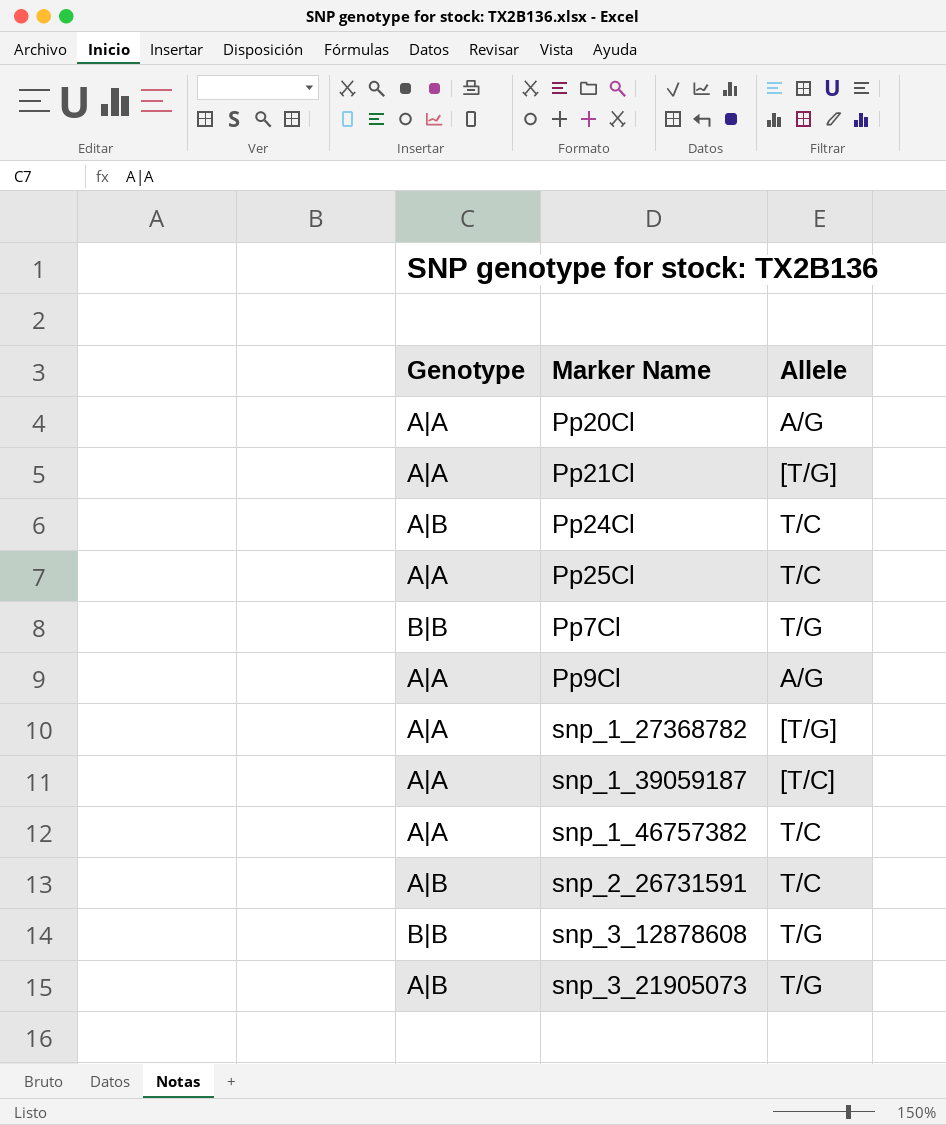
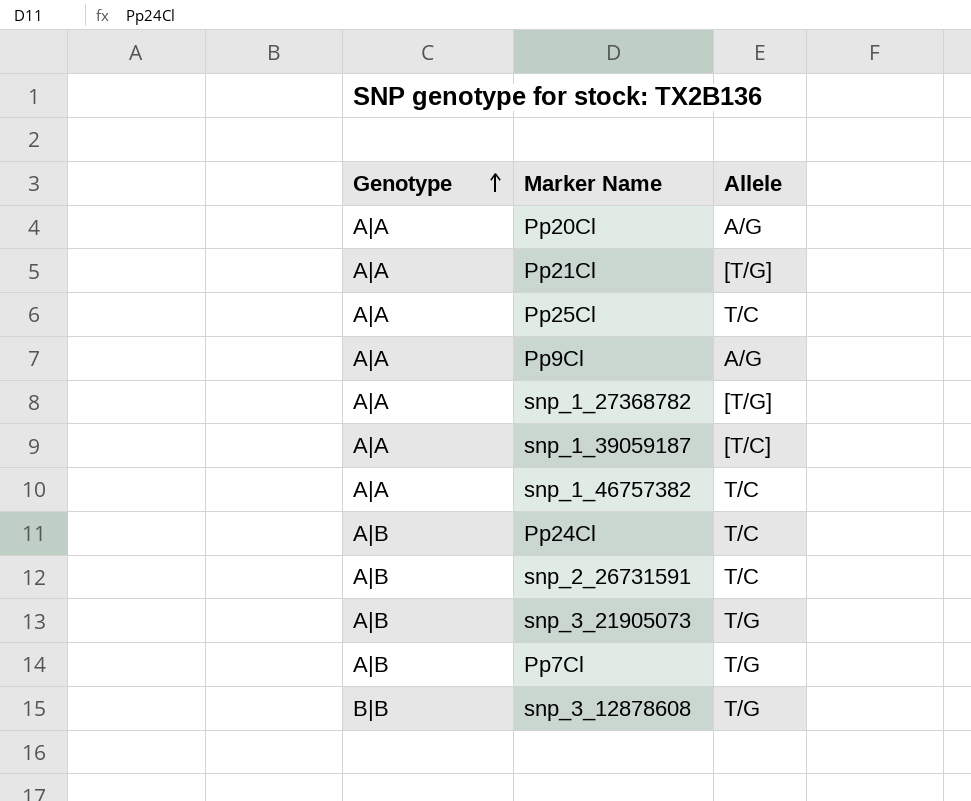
row order: none -> Genotype ascending
Pp7Cl | Genotype: B|B -> A|B

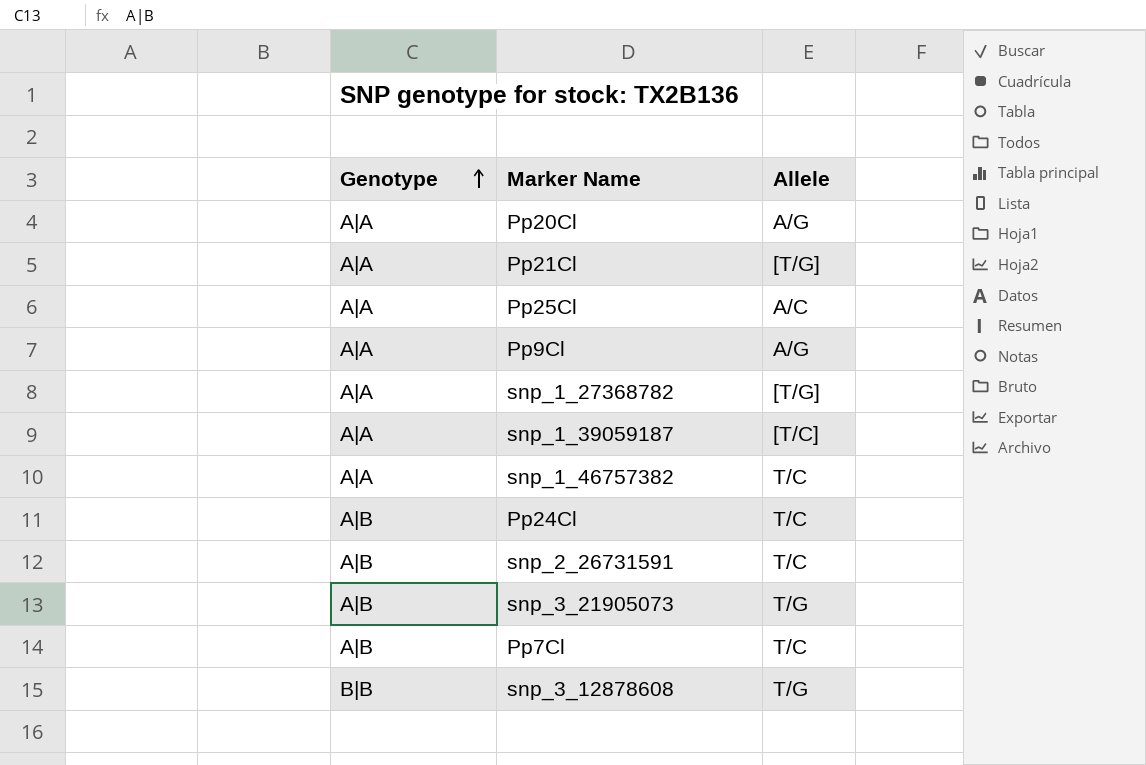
Pp25Cl | Allele: T/C -> A/C
Pp7Cl | Allele: T/G -> T/C

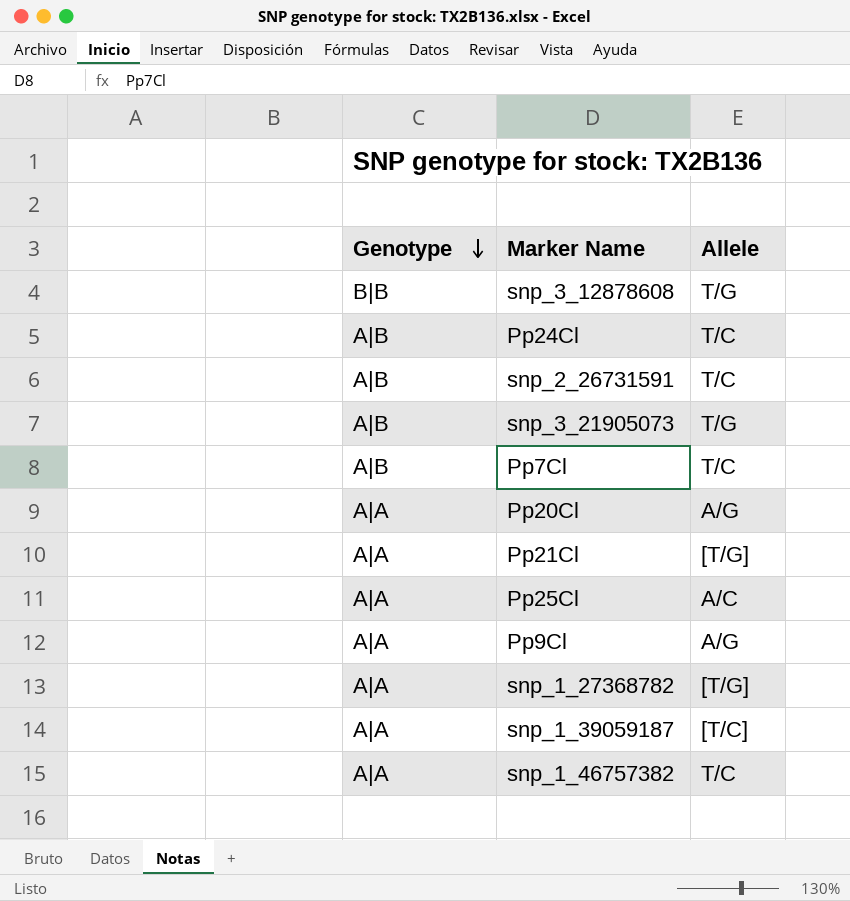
row order: Genotype ascending -> Genotype descending

